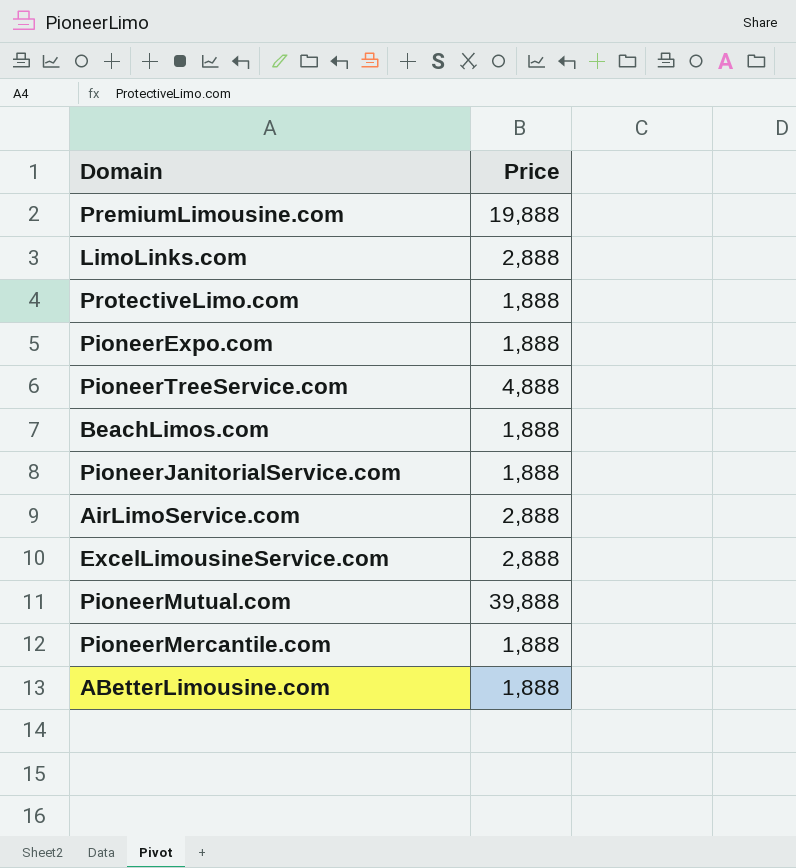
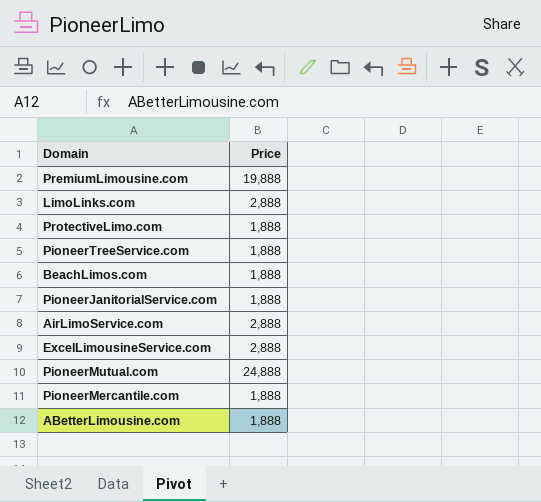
row PioneerExpo.com: 1,888 -> none
PioneerTreeService.com | Price: 4,888 -> 1,888
PioneerMutual.com | Price: 39,888 -> 24,888

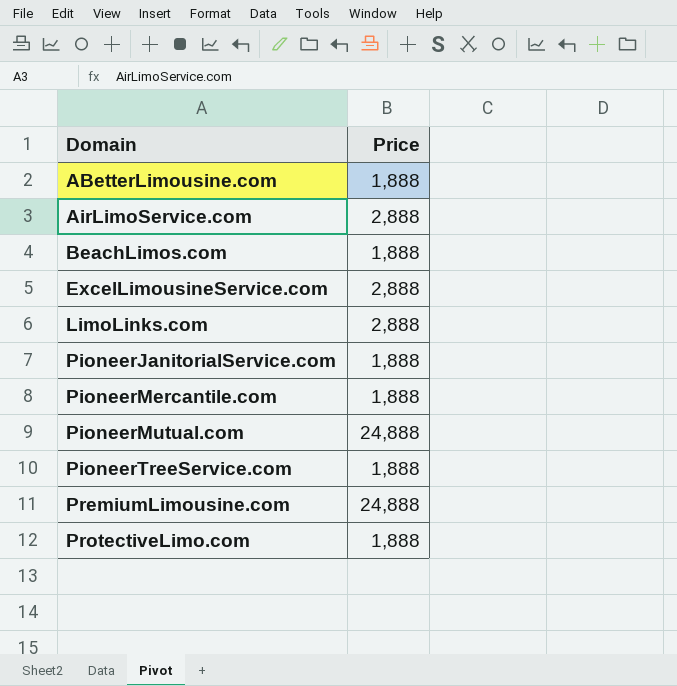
row order: none -> Domain ascending
PremiumLimousine.com | Price: 19,888 -> 24,888

